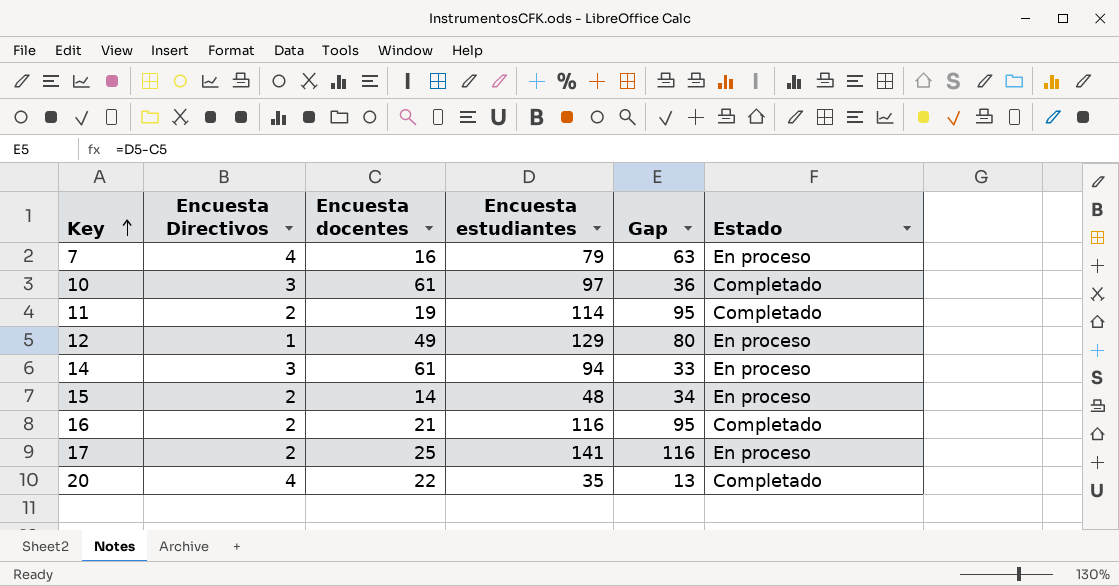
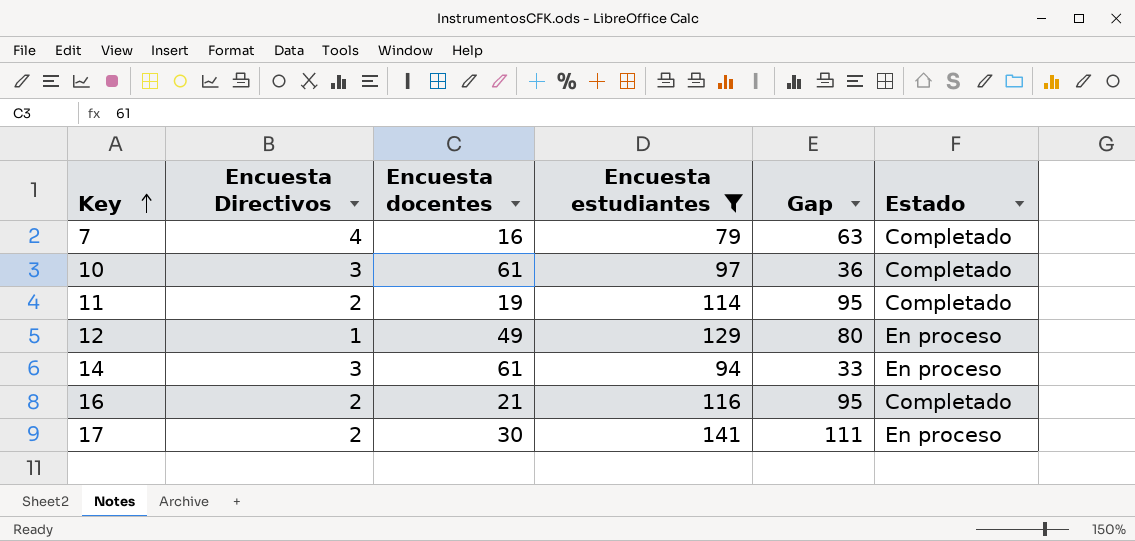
filter: none -> Encuesta estudiantes >= 79
7 | Estado: En proceso -> Completado
17 | Encuesta docentes: 25 -> 30
17 | Gap: 116 -> 111

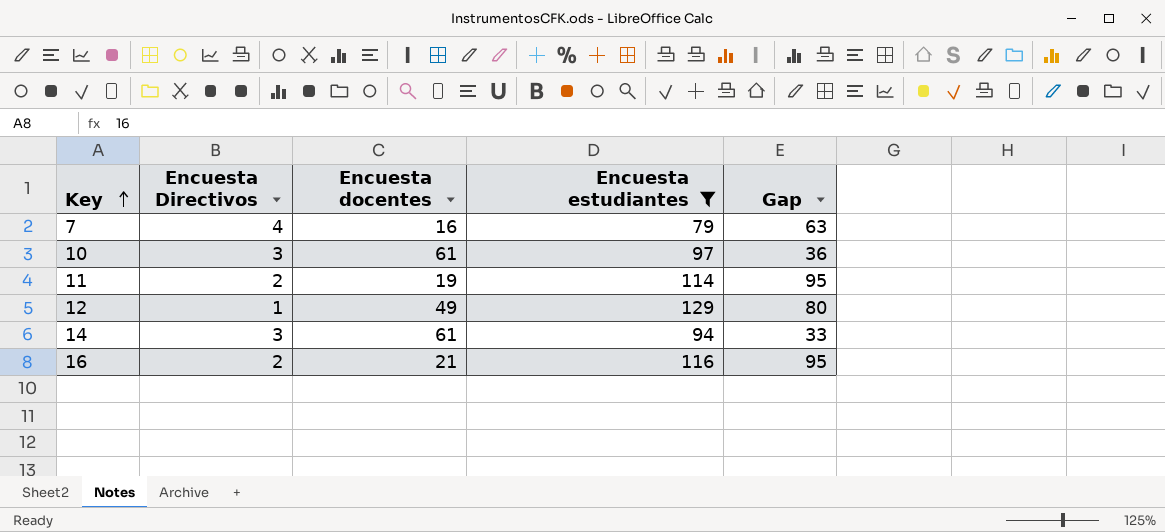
column Estado | position: 6 -> none
row 17: 2 | 30 | 141 | 111 | En proceso -> none

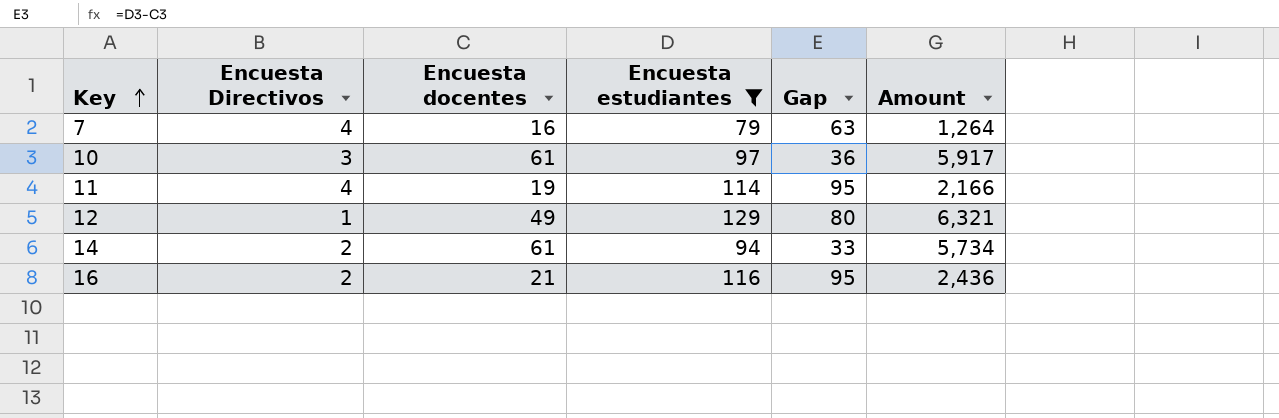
column Amount | formula: none -> [Encuesta docentes] * [Encuesta estudiantes]
11 | Encuesta Directivos: 2 -> 4
14 | Encuesta Directivos: 3 -> 2

